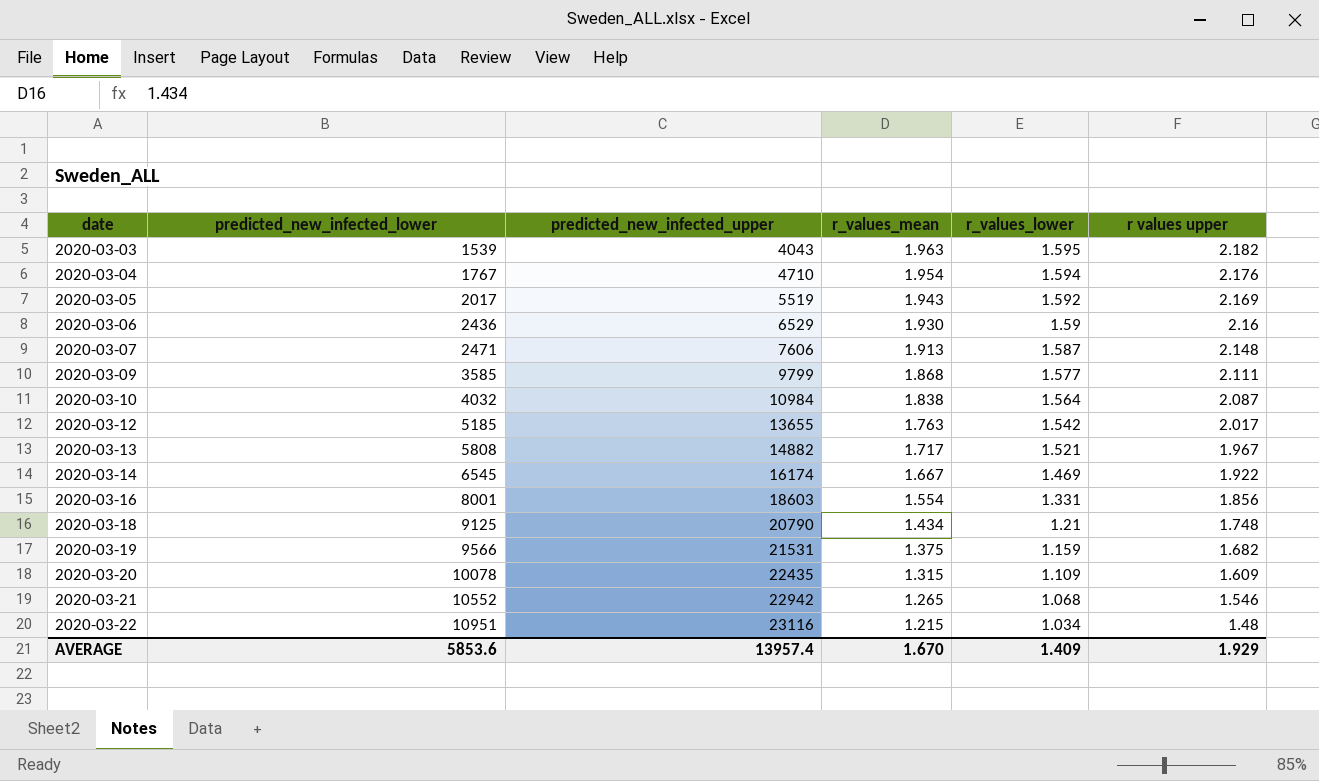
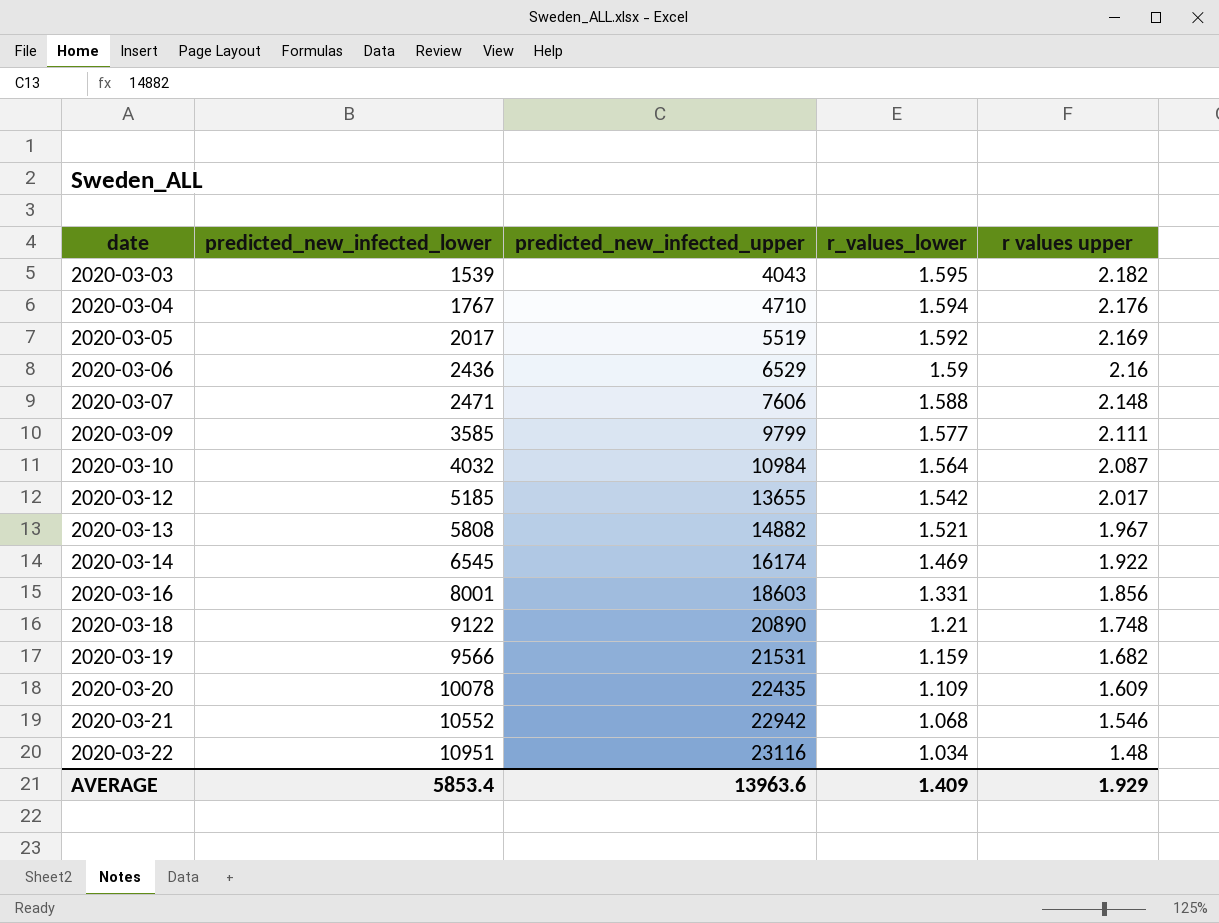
column r_values_mean | position: 4 -> none
2020-03-07 | r_values_lower: 1.587 -> 1.588
2020-03-18 | predicted_new_infected_lower: 9125 -> 9122
2020-03-18 | predicted_new_infected_upper: 20790 -> 20890
AVERAGE | predicted_new_infected_lower: 5853.6 -> 5853.4
AVERAGE | predicted_new_infected_upper: 13957.4 -> 13963.6

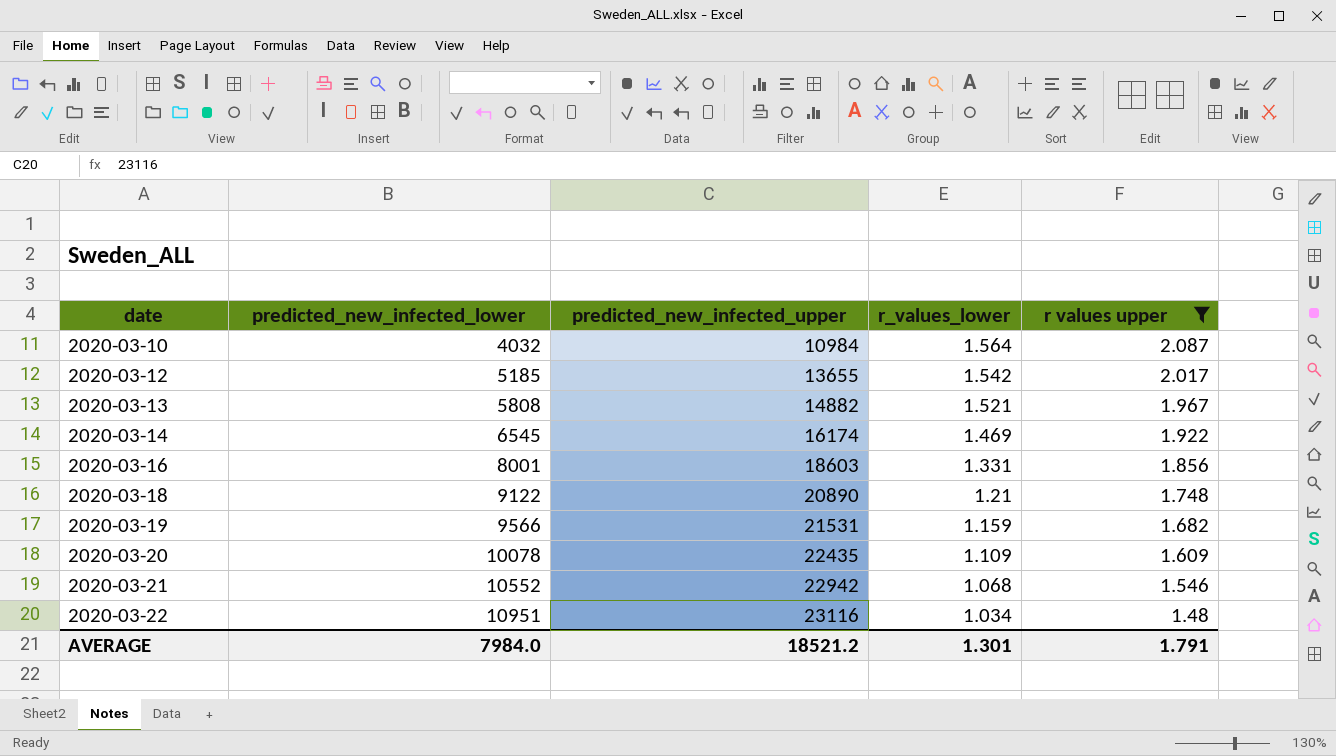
filter: none -> r values upper <= 2.087
AVERAGE | predicted_new_infected_lower: 5853.4 -> 7984.0
AVERAGE | predicted_new_infected_upper: 13963.6 -> 18521.2
AVERAGE | r_values_lower: 1.409 -> 1.301
AVERAGE | r values upper: 1.929 -> 1.791

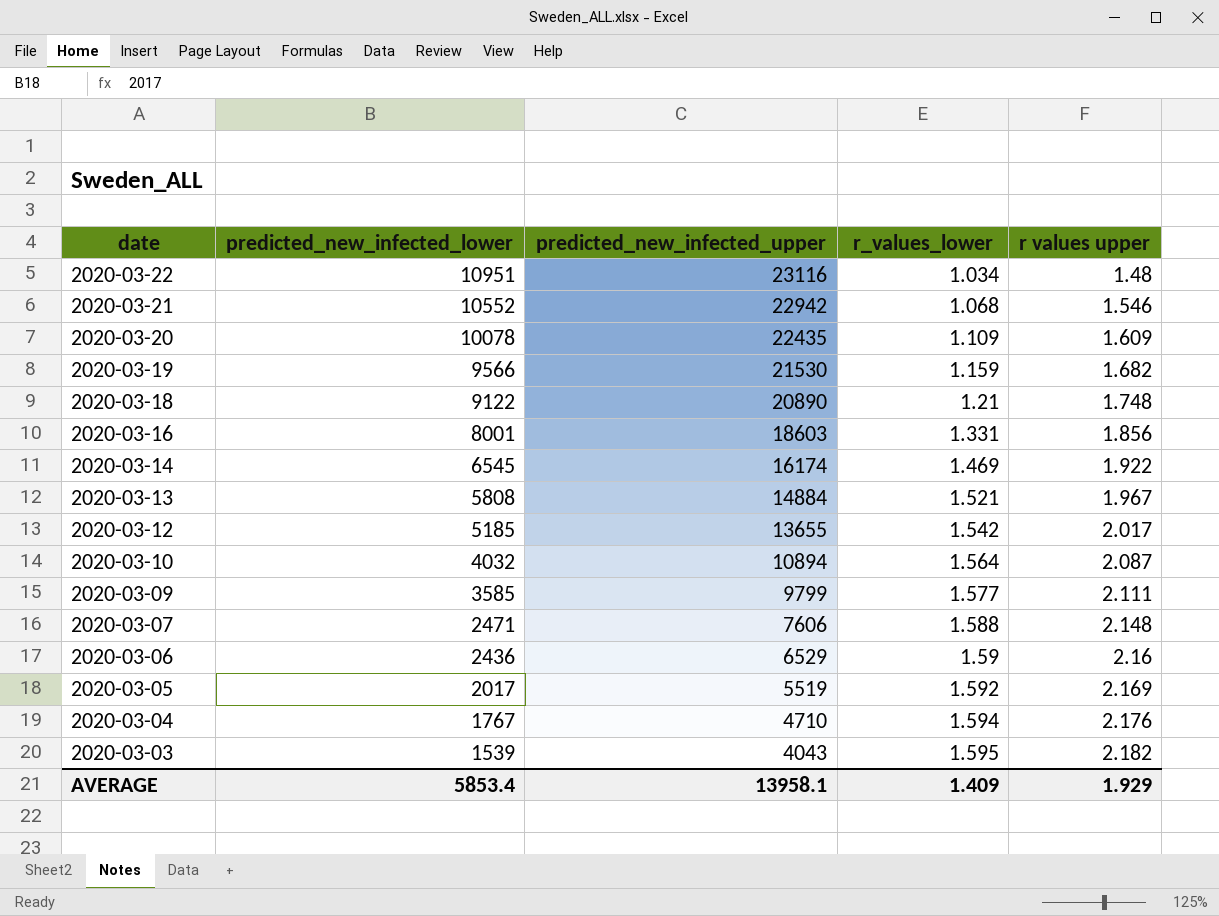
filter: r values upper <= 2.087 -> none
row order: date ascending -> date descending
2020-03-19 | predicted_new_infected_upper: 21531 -> 21530
2020-03-13 | predicted_new_infected_upper: 14882 -> 14884
2020-03-10 | predicted_new_infected_upper: 10984 -> 10894
AVERAGE | predicted_new_infected_lower: 7984.0 -> 5853.4
AVERAGE | predicted_new_infected_upper: 18521.2 -> 13958.1
AVERAGE | r_values_lower: 1.301 -> 1.409
AVERAGE | r values upper: 1.791 -> 1.929

